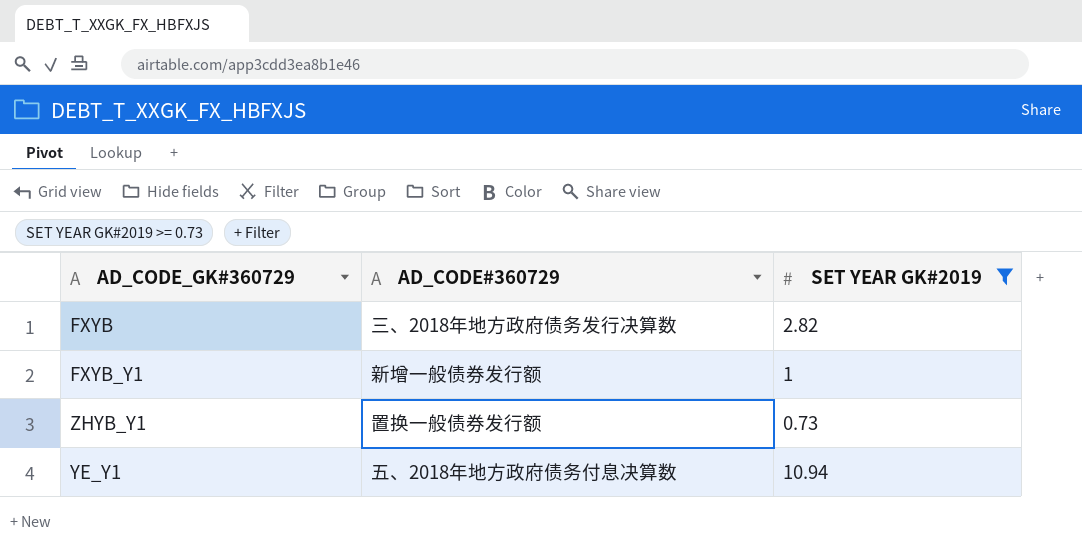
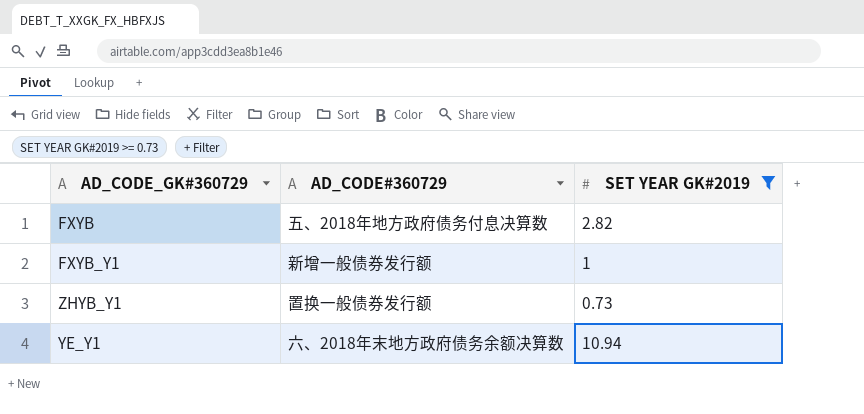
FXYB | AD_CODE#360729: 三、2018年地方政府债务发行决算数 -> 五、2018年地方政府债务付息决算数
YE_Y1 | AD_CODE#360729: 五、2018年地方政府债务付息决算数 -> 六、2018年末地方政府债务余额决算数

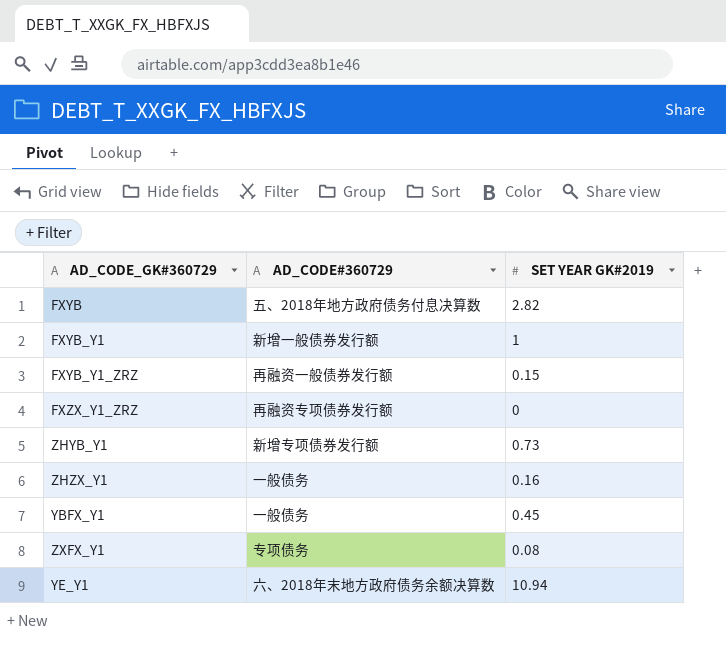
filter: SET YEAR GK#2019 >= 0.73 -> none
ZHYB_Y1 | AD_CODE#360729: 置换一般债券发行额 -> 新增专项债券发行额

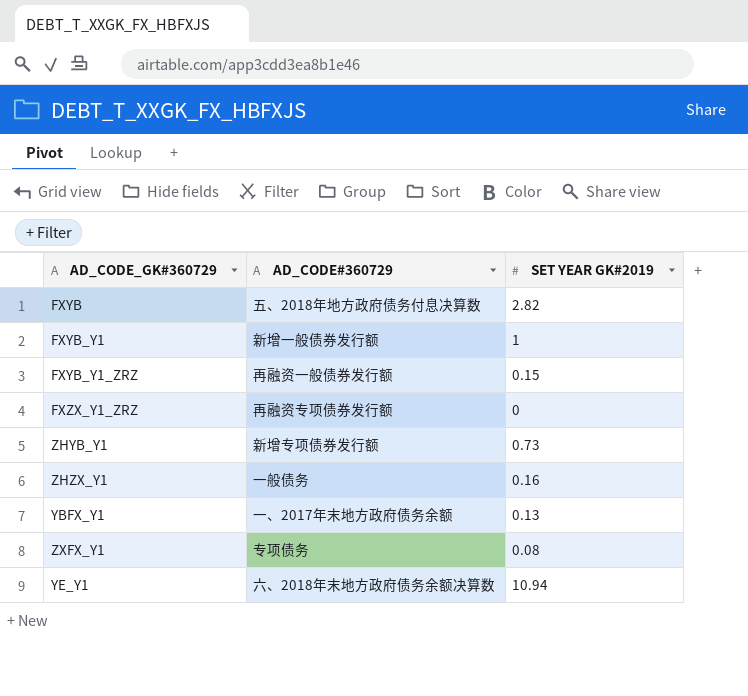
YBFX_Y1 | AD_CODE#360729: 一般债务 -> 一、2017年末地方政府债务余额
YBFX_Y1 | SET YEAR GK#2019: 0.45 -> 0.13

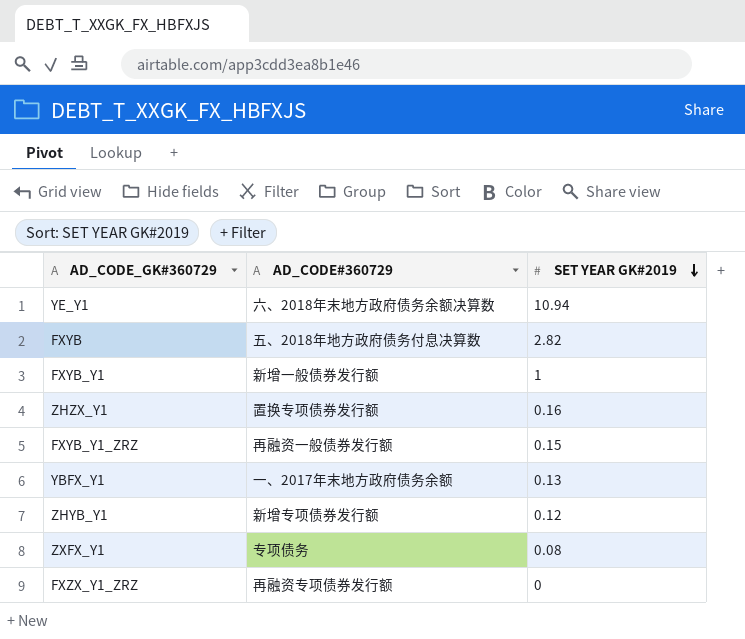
row order: none -> SET YEAR GK#2019 descending
ZHZX_Y1 | AD_CODE#360729: 一般债务 -> 置换专项债券发行额
ZHYB_Y1 | SET YEAR GK#2019: 0.73 -> 0.12

